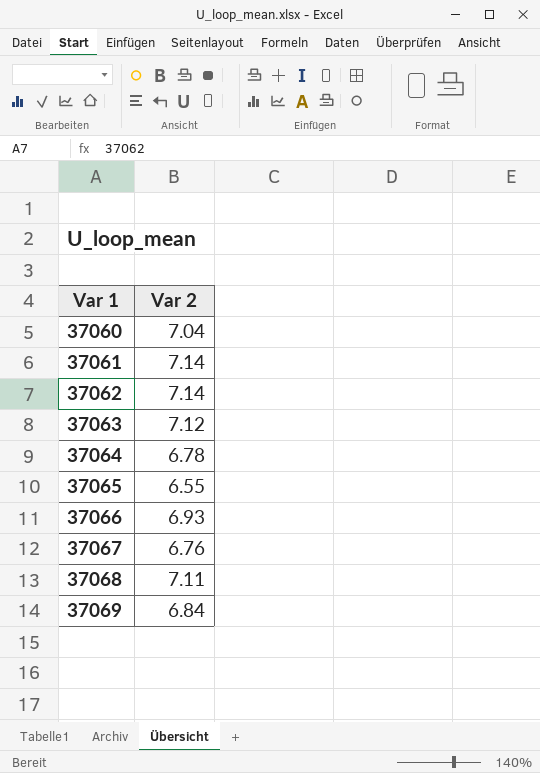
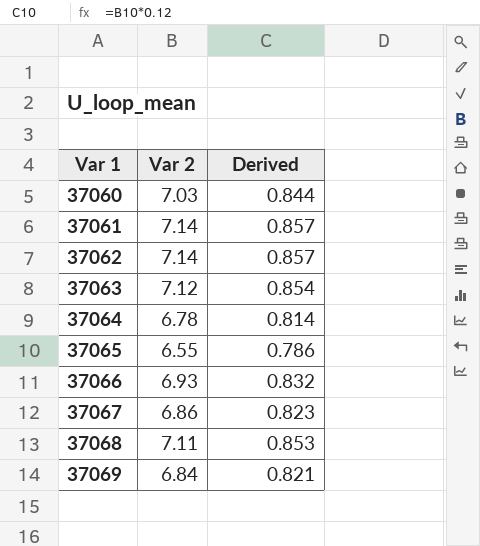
column Derived | formula: none -> [Var 2] * 0.12
37060 | Var 2: 7.04 -> 7.03
37067 | Var 2: 6.76 -> 6.86

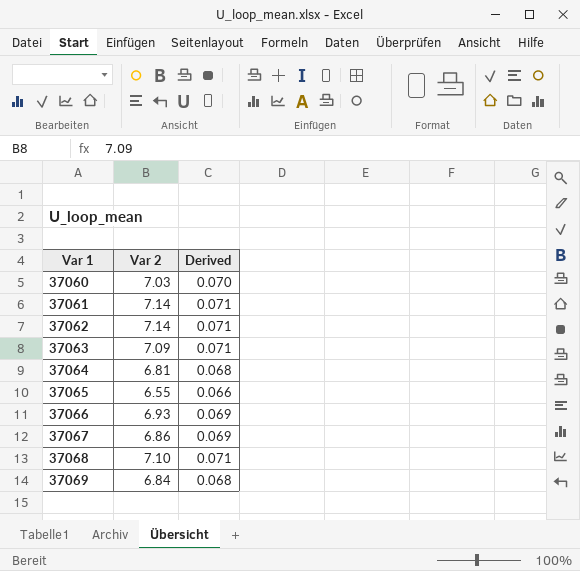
column Derived | formula: [Var 2] * 0.12 -> [Var 2] * 0.01
37063 | Var 2: 7.12 -> 7.09
37064 | Var 2: 6.78 -> 6.81
37068 | Var 2: 7.11 -> 7.10

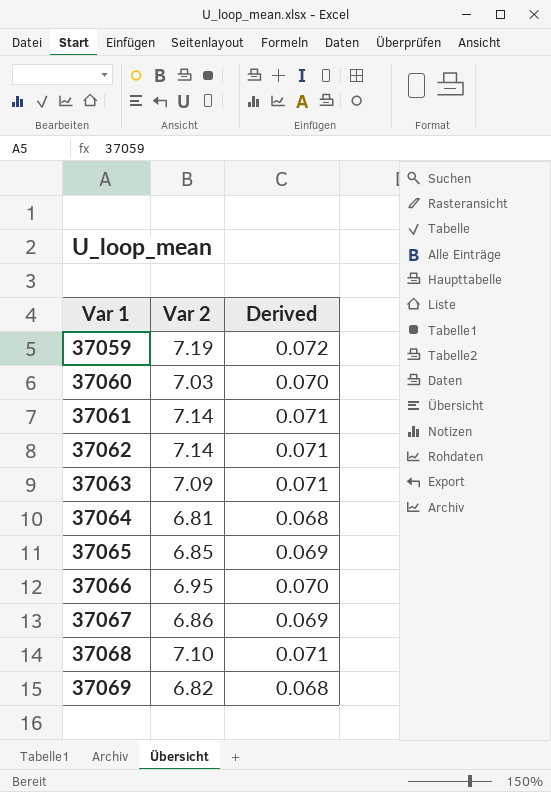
row 37059: none -> 7.19 | 0.072
37065 | Var 2: 6.55 -> 6.85
37065 | Derived: 0.066 -> 0.069
37066 | Var 2: 6.93 -> 6.95
37066 | Derived: 0.069 -> 0.070
37069 | Var 2: 6.84 -> 6.82

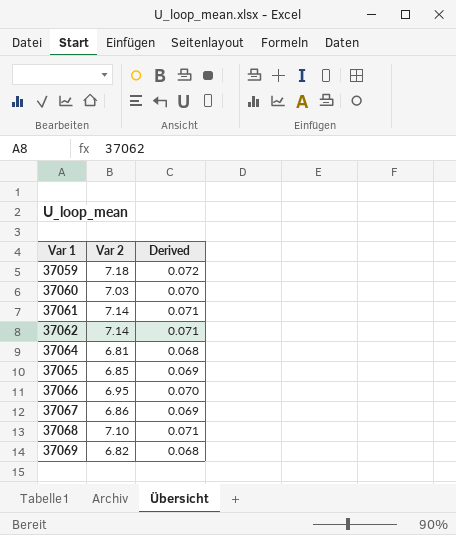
row 37063: 7.09 | 0.071 -> none
37059 | Var 2: 7.19 -> 7.18

